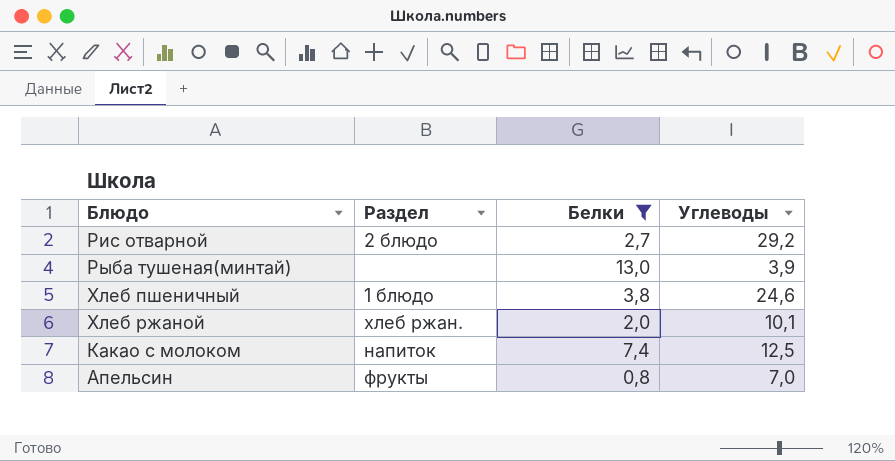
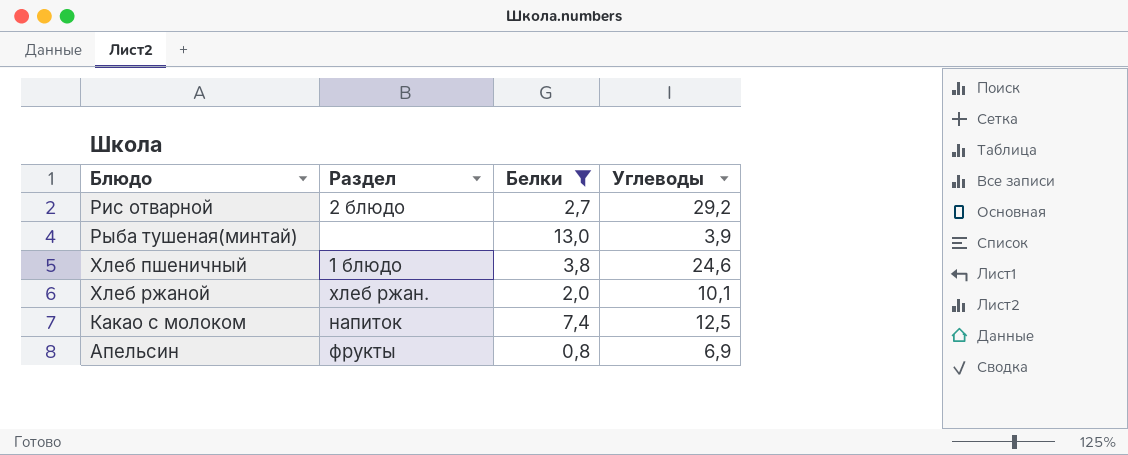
Апельсин | Углеводы: 7,0 -> 6,9

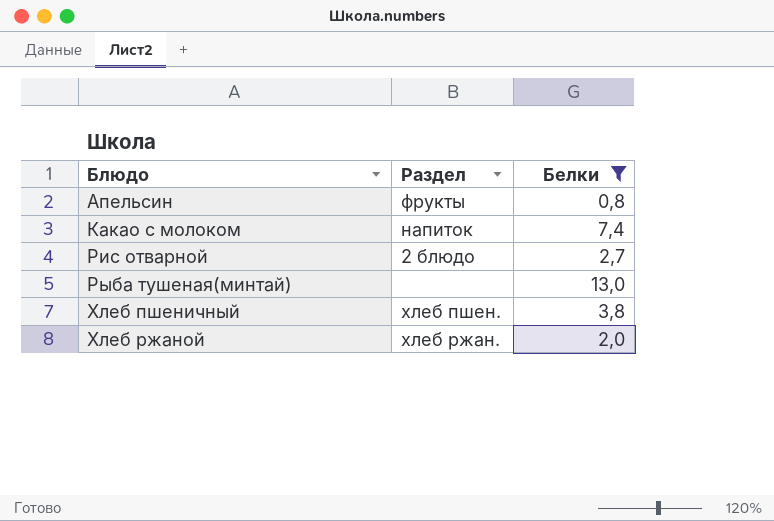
row order: none -> Блюдо ascending
column Углеводы | position: 4 -> none
Хлеб пшеничный | Раздел: 1 блюдо -> хлеб пшен.

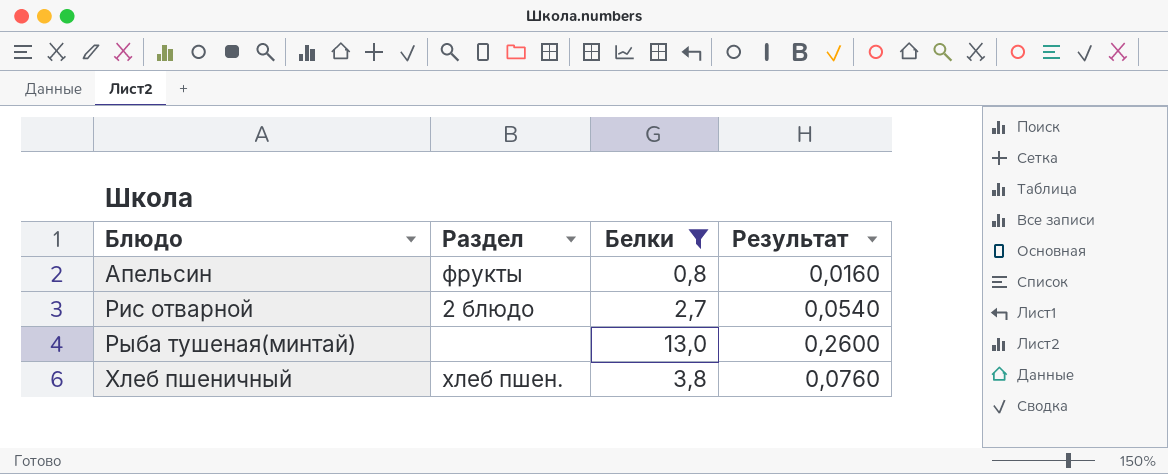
column Результат | formula: none -> [Белки] * 0,02
row Какао с молоком: напиток | 7,4 -> none
row Хлеб ржаной: хлеб ржан. | 2,0 -> none

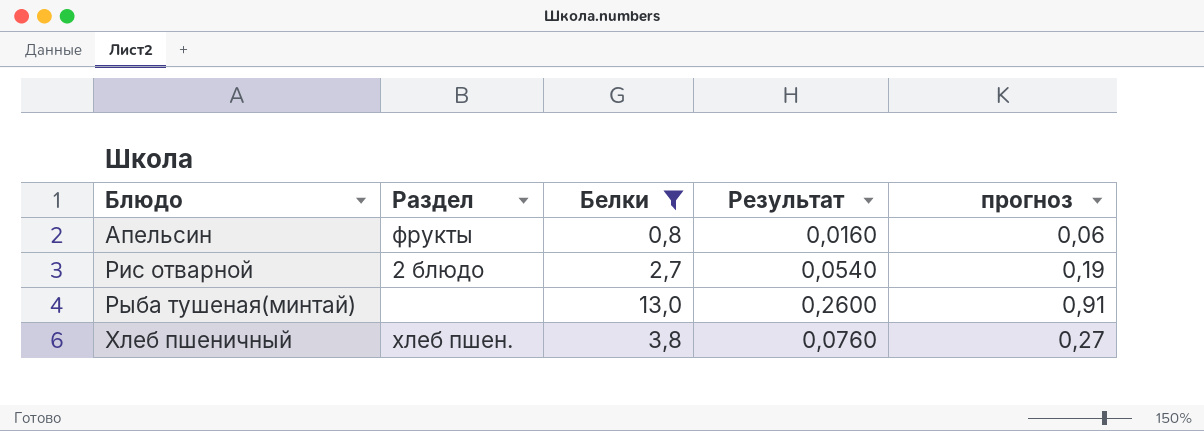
column прогноз | formula: none -> [Белки] * 0,07

